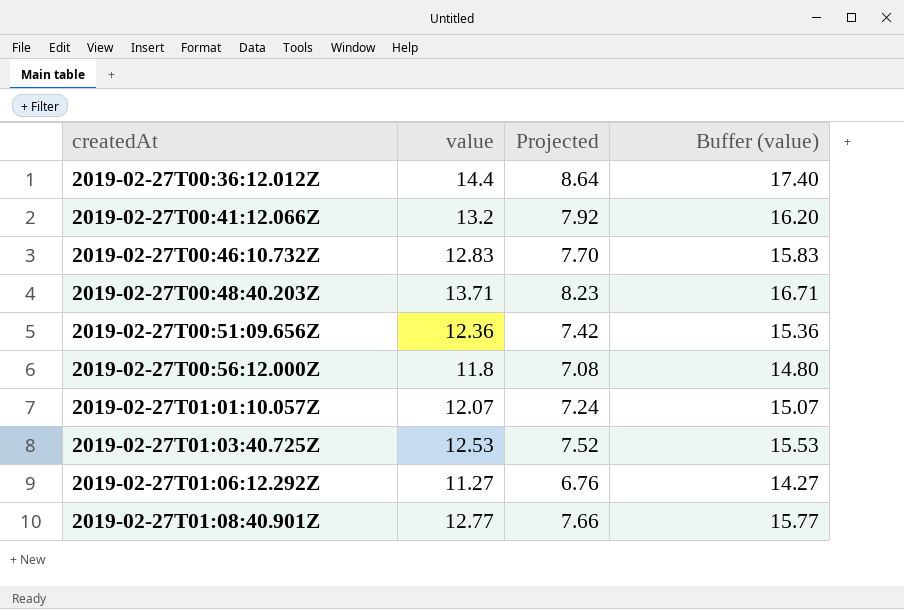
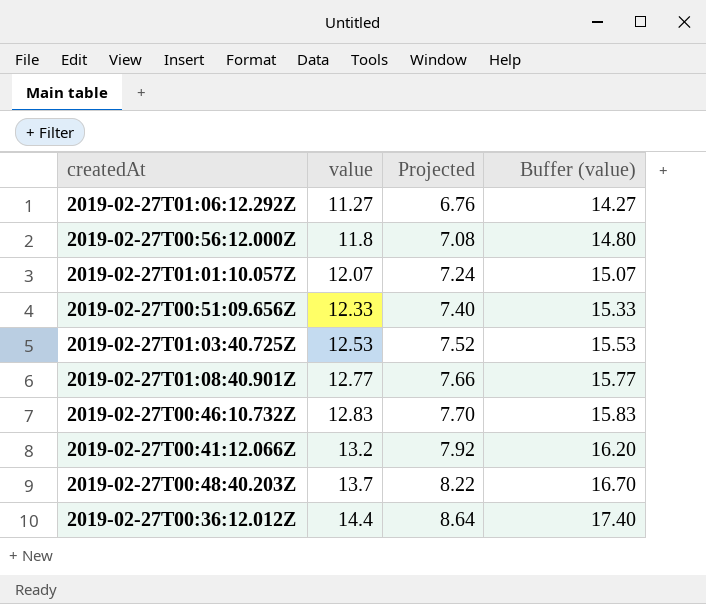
row order: createdAt ascending -> value ascending
2019-02-27T00:51:09.656Z | value: 12.36 -> 12.33
2019-02-27T00:51:09.656Z | Projected: 7.42 -> 7.40
2019-02-27T00:51:09.656Z | Buffer (value): 15.36 -> 15.33
2019-02-27T00:48:40.203Z | value: 13.71 -> 13.7
2019-02-27T00:48:40.203Z | Projected: 8.23 -> 8.22
2019-02-27T00:48:40.203Z | Buffer (value): 16.71 -> 16.70

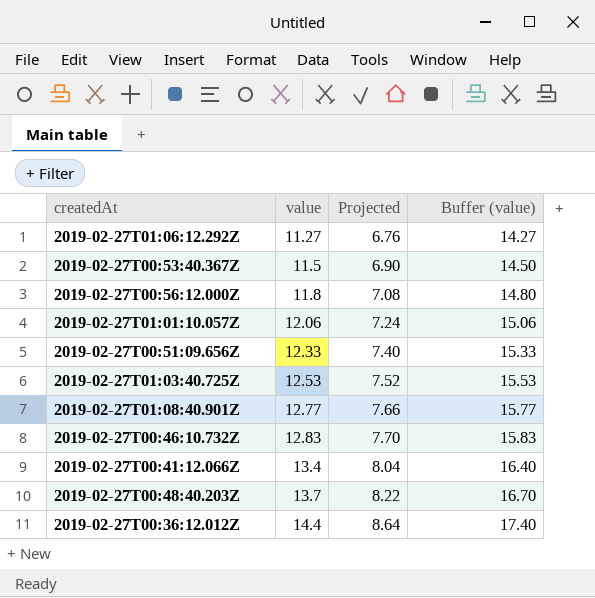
row 2019-02-27T00:53:40.367Z: none -> 11.5 | 6.90 | 14.50
2019-02-27T01:01:10.057Z | value: 12.07 -> 12.06
2019-02-27T01:01:10.057Z | Buffer (value): 15.07 -> 15.06
2019-02-27T00:41:12.066Z | value: 13.2 -> 13.4
2019-02-27T00:41:12.066Z | Projected: 7.92 -> 8.04
2019-02-27T00:41:12.066Z | Buffer (value): 16.20 -> 16.40

